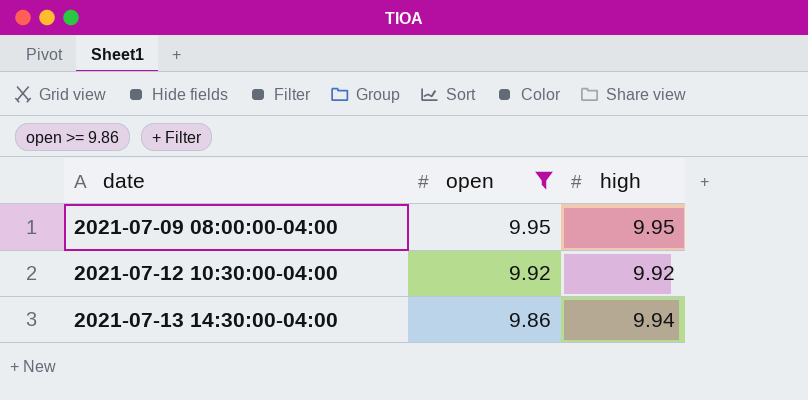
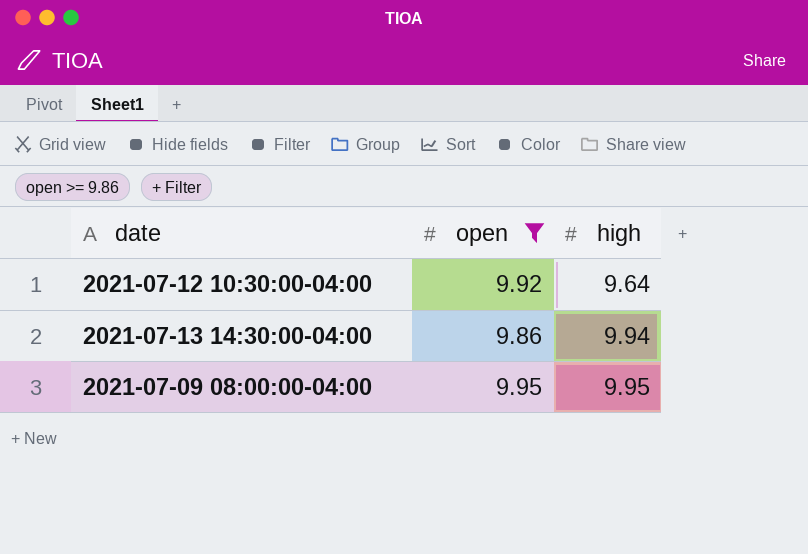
row order: date ascending -> high ascending
2021-07-12 10:30:00-04:00 | high: 9.92 -> 9.64

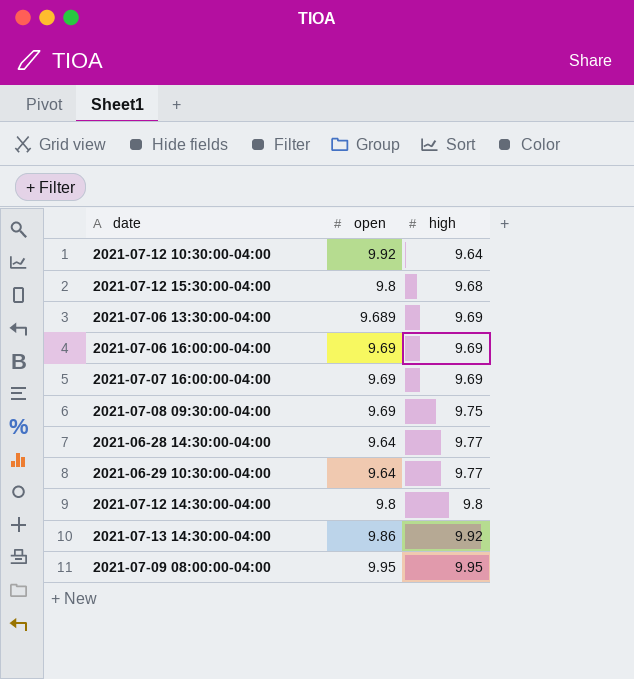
filter: open >= 9.86 -> none
2021-07-13 14:30:00-04:00 | high: 9.94 -> 9.92

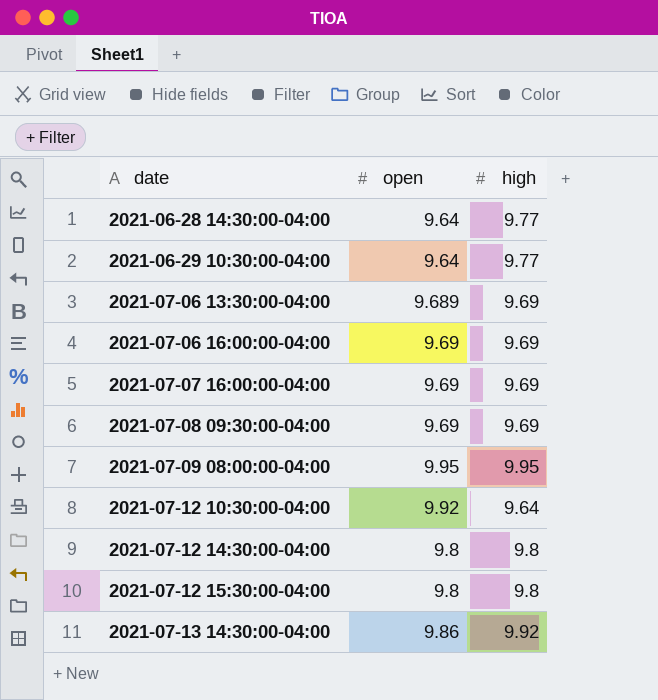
row order: high ascending -> date ascending
2021-07-08 09:30:00-04:00 | high: 9.75 -> 9.69
2021-07-12 15:30:00-04:00 | high: 9.68 -> 9.8

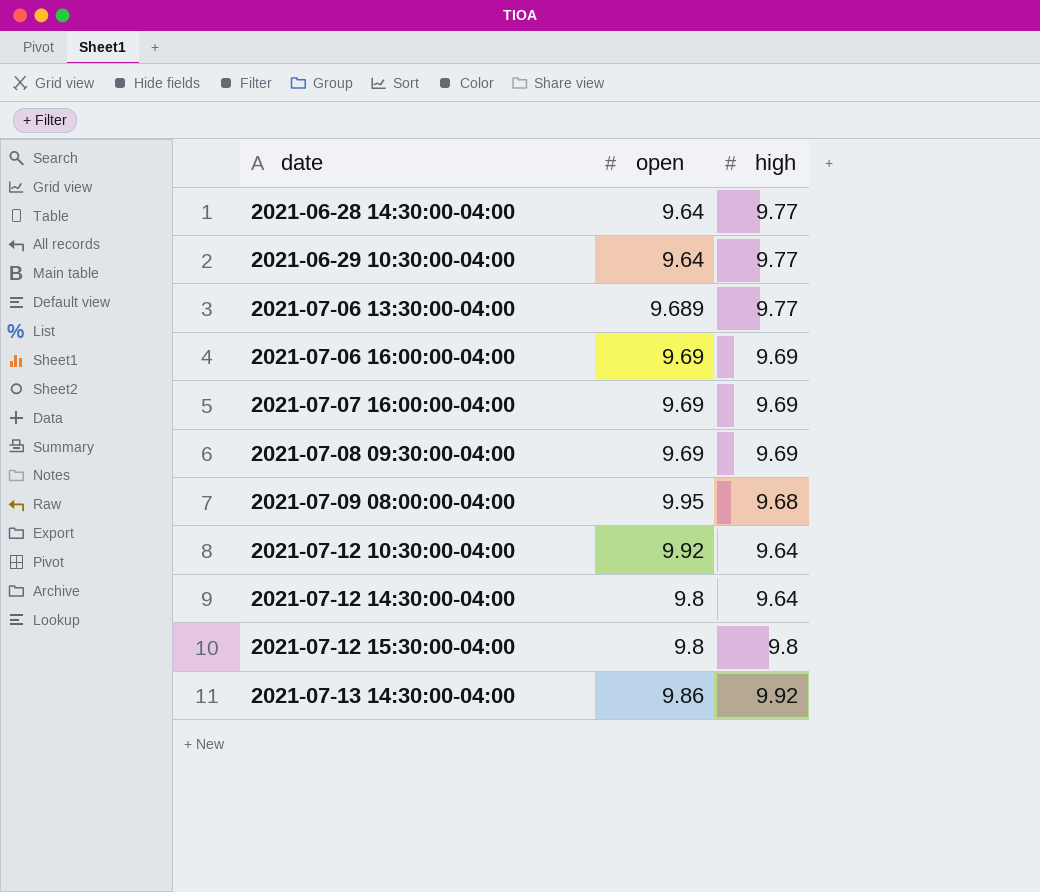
2021-07-06 13:30:00-04:00 | high: 9.69 -> 9.77
2021-07-09 08:00:00-04:00 | high: 9.95 -> 9.68
2021-07-12 14:30:00-04:00 | high: 9.8 -> 9.64

